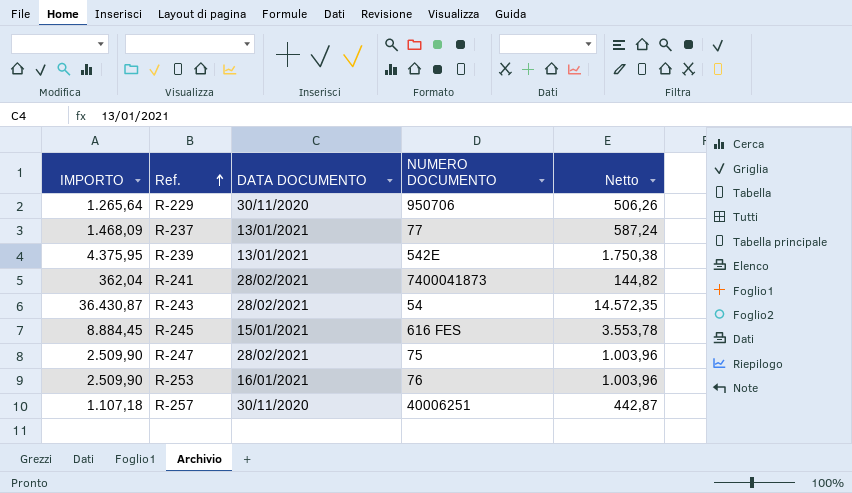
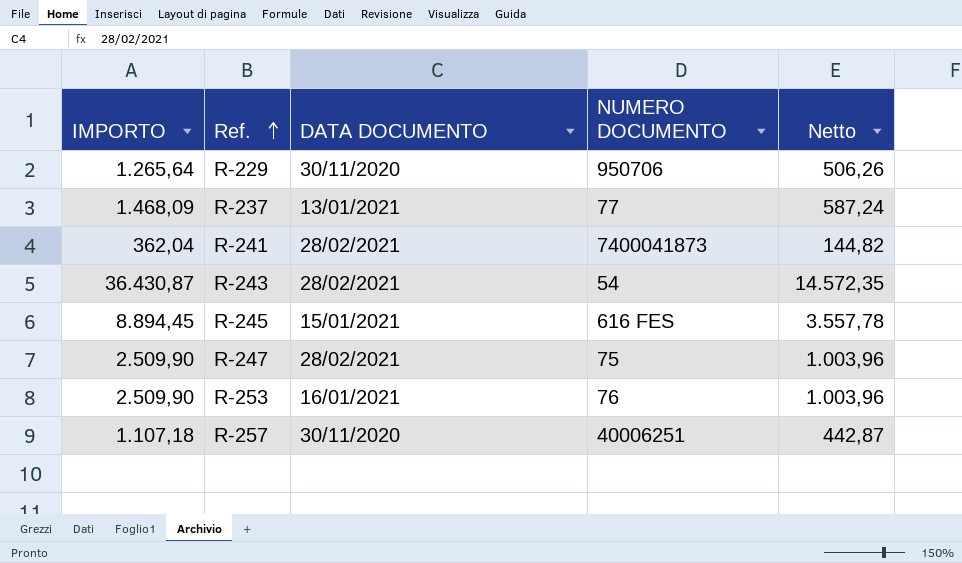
row R-239: 4.375,95 | 13/01/2021 | 542E | 1.750,38 -> none
R-245 | IMPORTO: 8.884,45 -> 8.894,45
R-245 | Netto: 3.553,78 -> 3.557,78

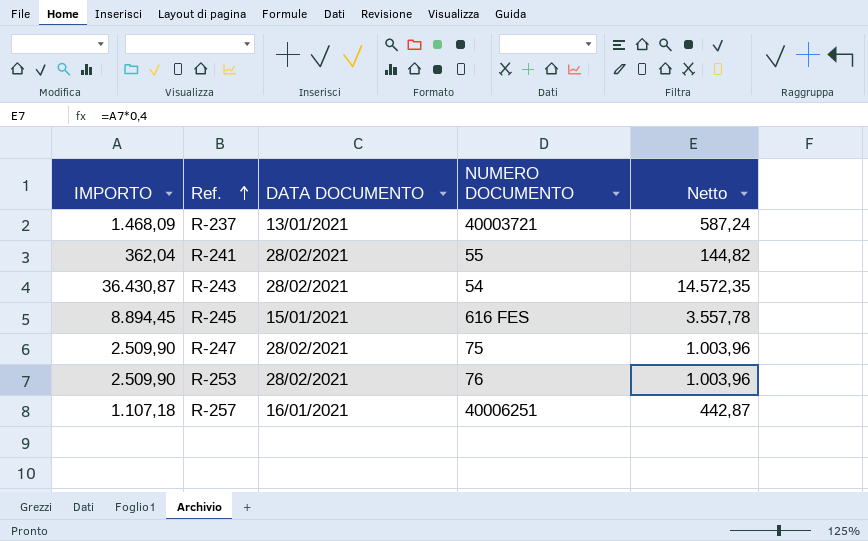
row R-229: 1.265,64 | 30/11/2020 | 950706 | 506,26 -> none
R-237 | NUMERO DOCUMENTO: 77 -> 40003721
R-241 | NUMERO DOCUMENTO: 7400041873 -> 55
R-253 | DATA DOCUMENTO: 16/01/2021 -> 28/02/2021
R-257 | DATA DOCUMENTO: 30/11/2020 -> 16/01/2021

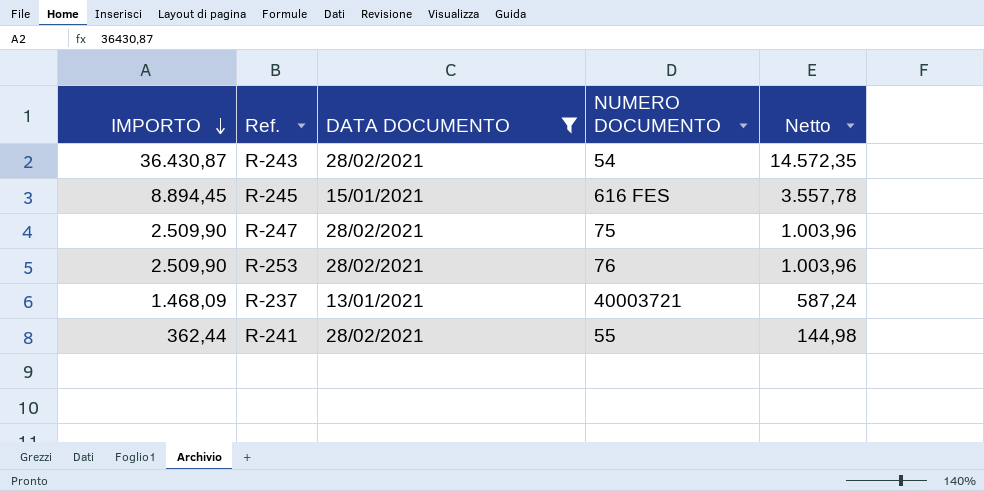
filter: none -> DATA DOCUMENTO != 16/01/2021
row order: Ref. ascending -> IMPORTO descending
R-241 | IMPORTO: 362,04 -> 362,44
R-241 | Netto: 144,82 -> 144,98

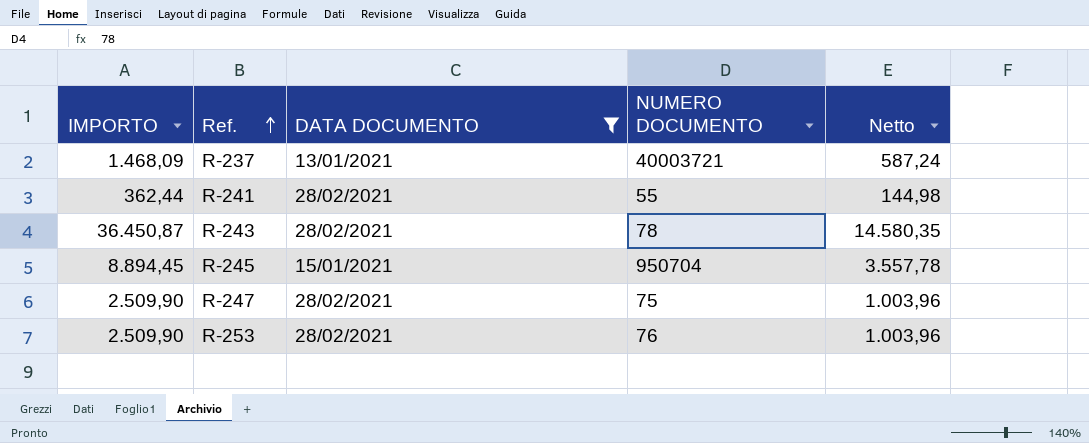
row order: IMPORTO descending -> Ref. ascending
R-243 | IMPORTO: 36.430,87 -> 36.450,87
R-243 | NUMERO DOCUMENTO: 54 -> 78
R-243 | Netto: 14.572,35 -> 14.580,35
R-245 | NUMERO DOCUMENTO: 616 FES -> 950704

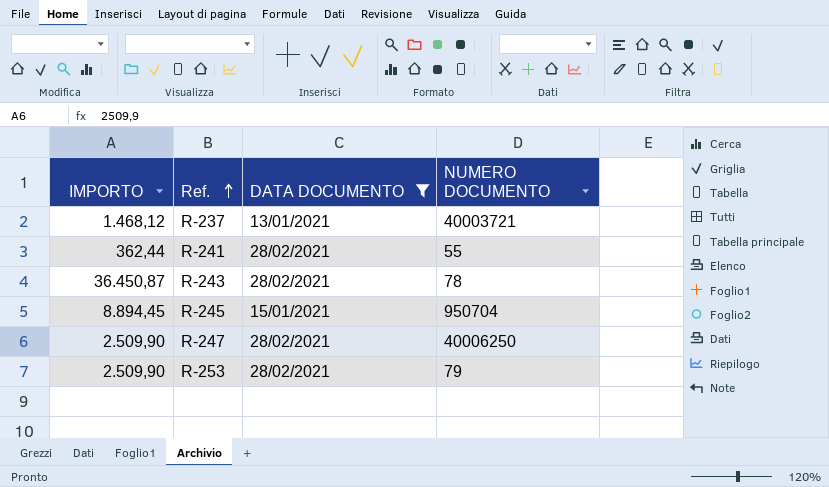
column Netto | formula: [IMPORTO] * 0,4 -> none
R-237 | IMPORTO: 1.468,09 -> 1.468,12
R-247 | NUMERO DOCUMENTO: 75 -> 40006250
R-253 | NUMERO DOCUMENTO: 76 -> 79

